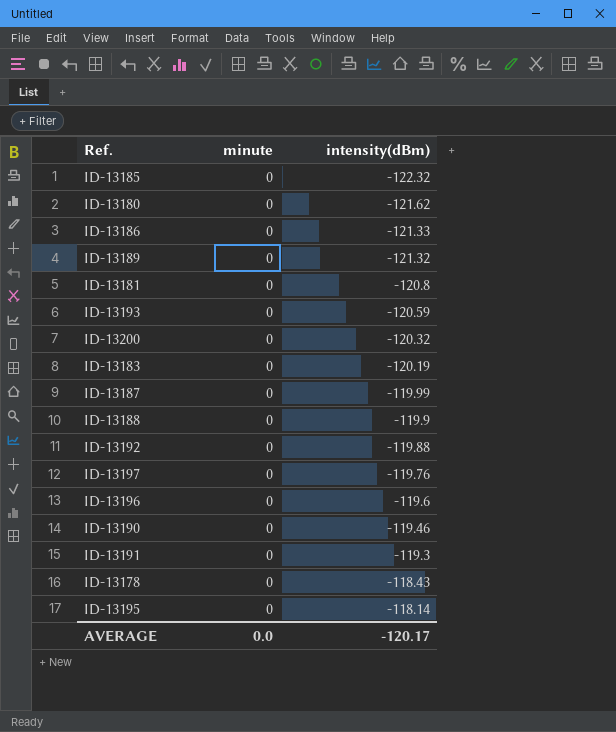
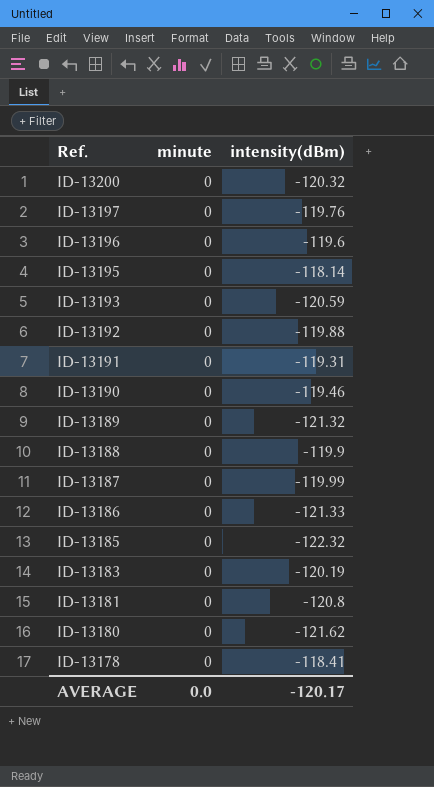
row order: intensity(dBm) ascending -> Ref. descending
ID-13191 | intensity(dBm): -119.3 -> -119.31
ID-13178 | intensity(dBm): -118.43 -> -118.41

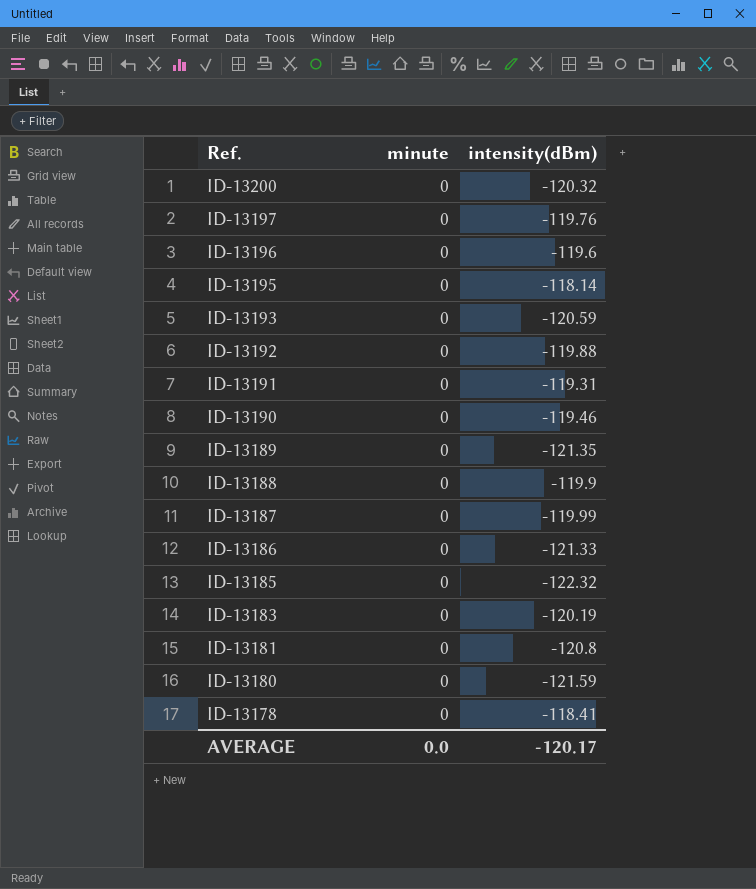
ID-13189 | intensity(dBm): -121.32 -> -121.35
ID-13180 | intensity(dBm): -121.62 -> -121.59

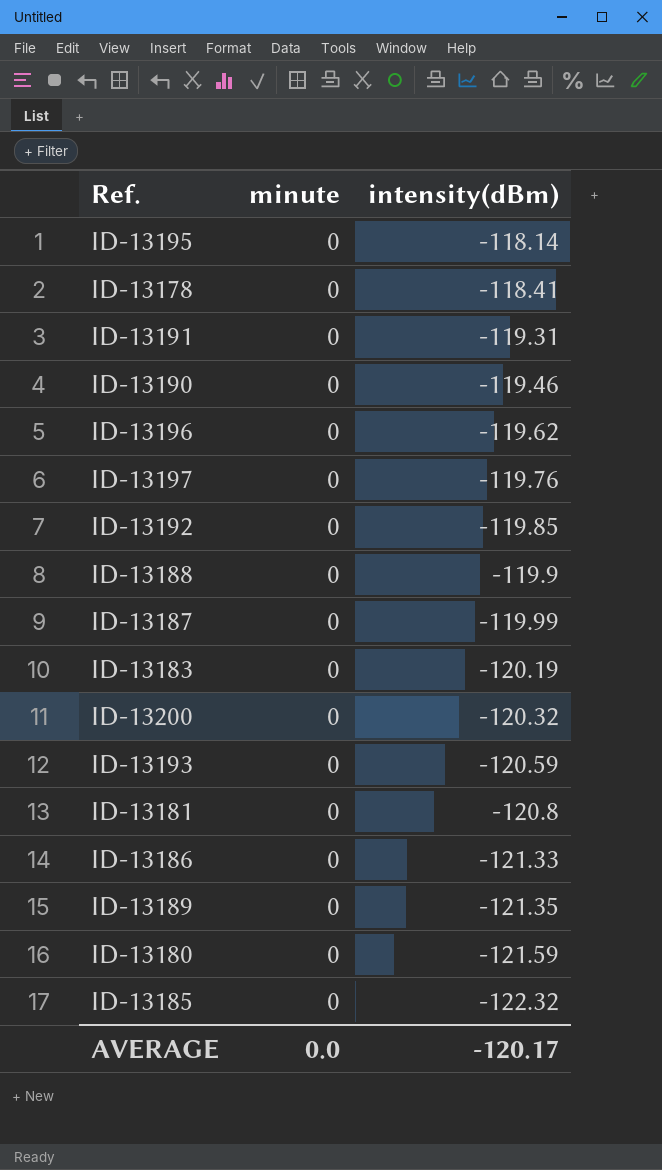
row order: Ref. descending -> intensity(dBm) descending
ID-13196 | intensity(dBm): -119.6 -> -119.62
ID-13192 | intensity(dBm): -119.88 -> -119.85

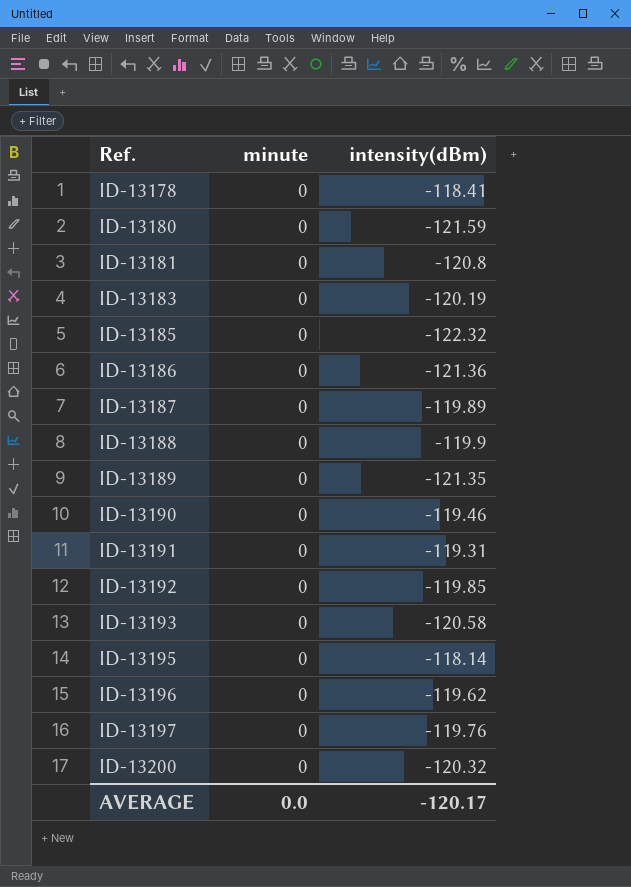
row order: intensity(dBm) descending -> Ref. ascending
ID-13186 | intensity(dBm): -121.33 -> -121.36
ID-13187 | intensity(dBm): -119.99 -> -119.89
ID-13193 | intensity(dBm): -120.59 -> -120.58

